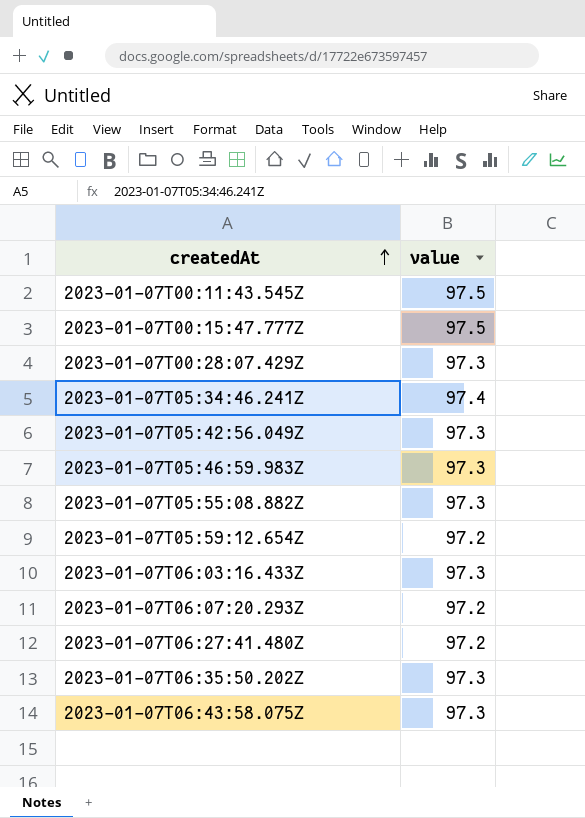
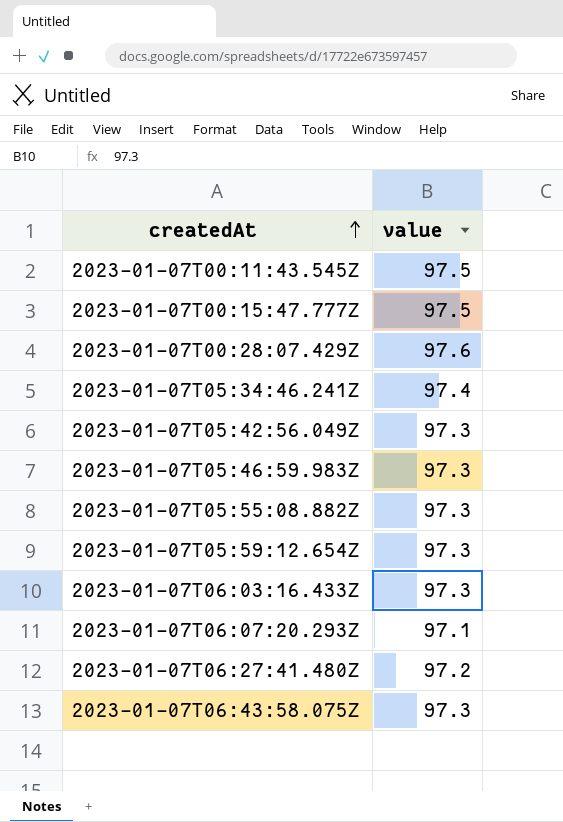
row 2023-01-07T06:35:50.202Z: 97.3 -> none
2023-01-07T00:28:07.429Z | value: 97.3 -> 97.6
2023-01-07T05:59:12.654Z | value: 97.2 -> 97.3
2023-01-07T06:07:20.293Z | value: 97.2 -> 97.1

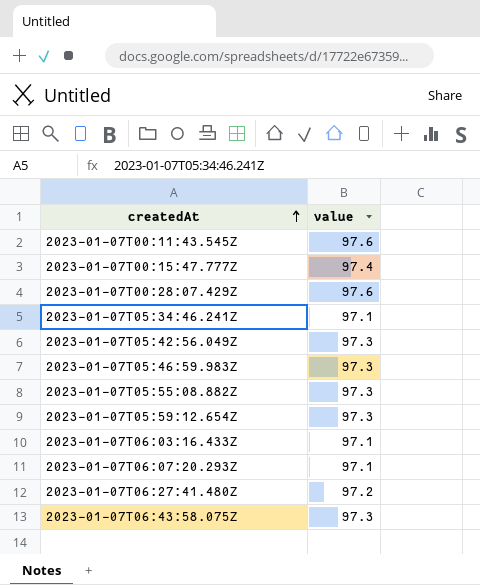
2023-01-07T00:11:43.545Z | value: 97.5 -> 97.6
2023-01-07T00:15:47.777Z | value: 97.5 -> 97.4
2023-01-07T05:34:46.241Z | value: 97.4 -> 97.1
2023-01-07T06:03:16.433Z | value: 97.3 -> 97.1

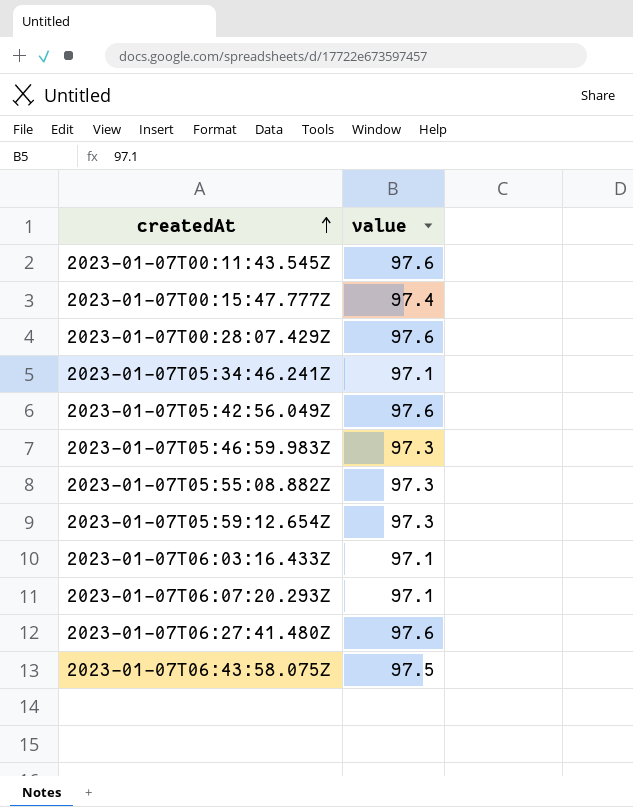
2023-01-07T05:42:56.049Z | value: 97.3 -> 97.6
2023-01-07T06:27:41.480Z | value: 97.2 -> 97.6
2023-01-07T06:43:58.075Z | value: 97.3 -> 97.5

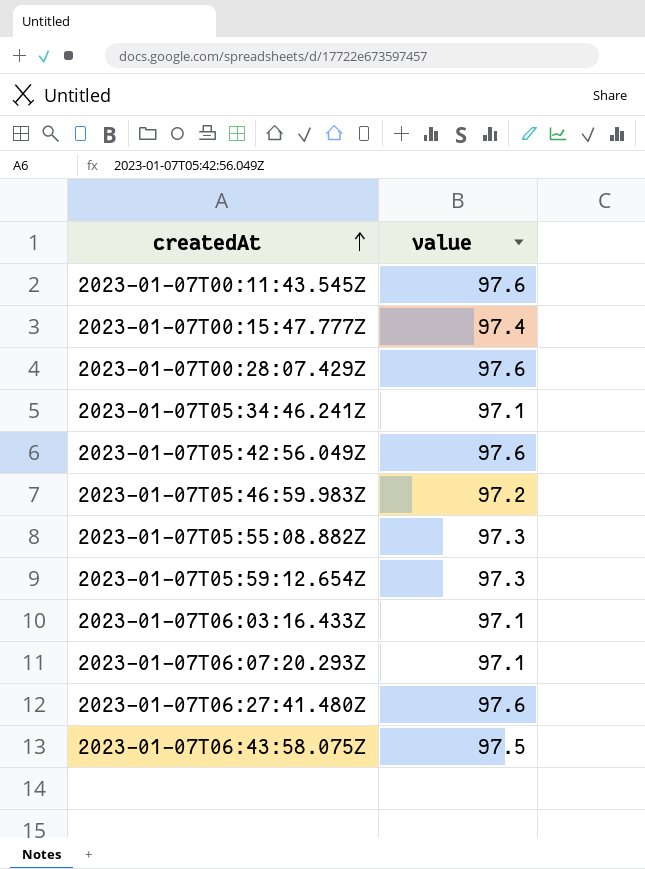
2023-01-07T05:46:59.983Z | value: 97.3 -> 97.2

